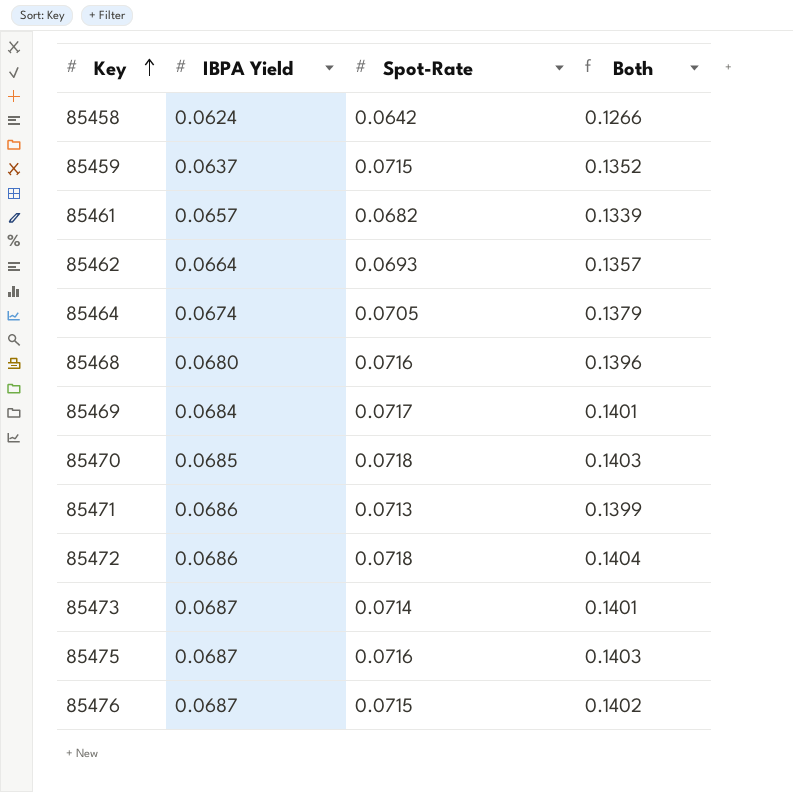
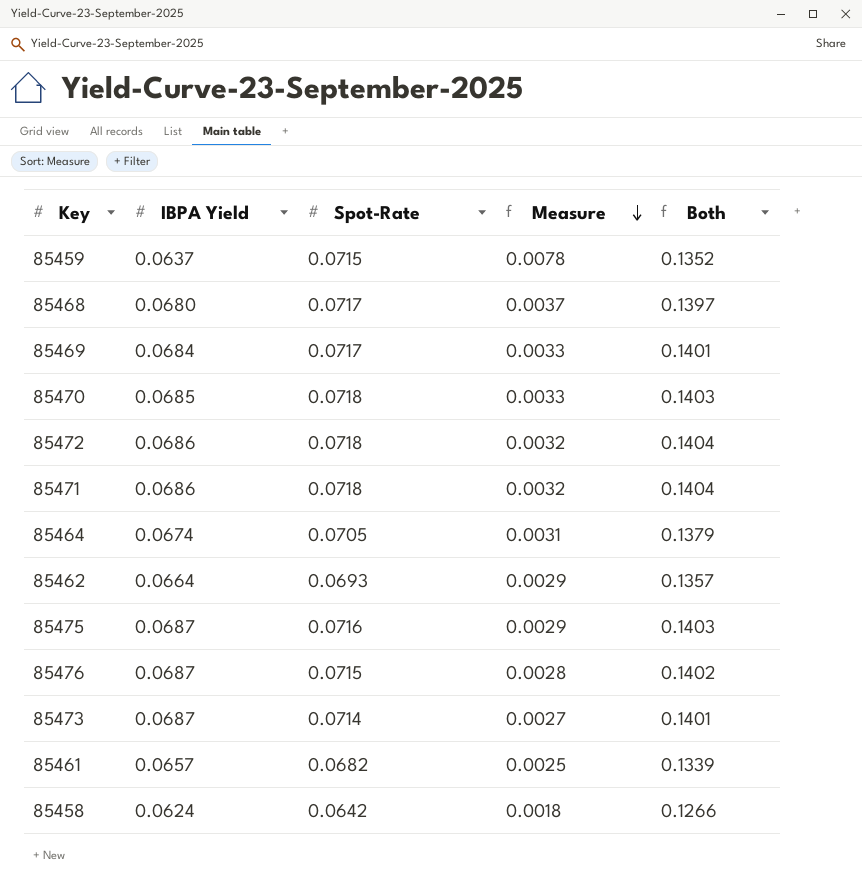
row order: Key ascending -> Measure descending
column Measure | formula: none -> [Spot-Rate] - [IBPA Yield]
85468 | Spot-Rate: 0.0716 -> 0.0717
85468 | Both: 0.1396 -> 0.1397
85471 | Spot-Rate: 0.0713 -> 0.0718
85471 | Both: 0.1399 -> 0.1404

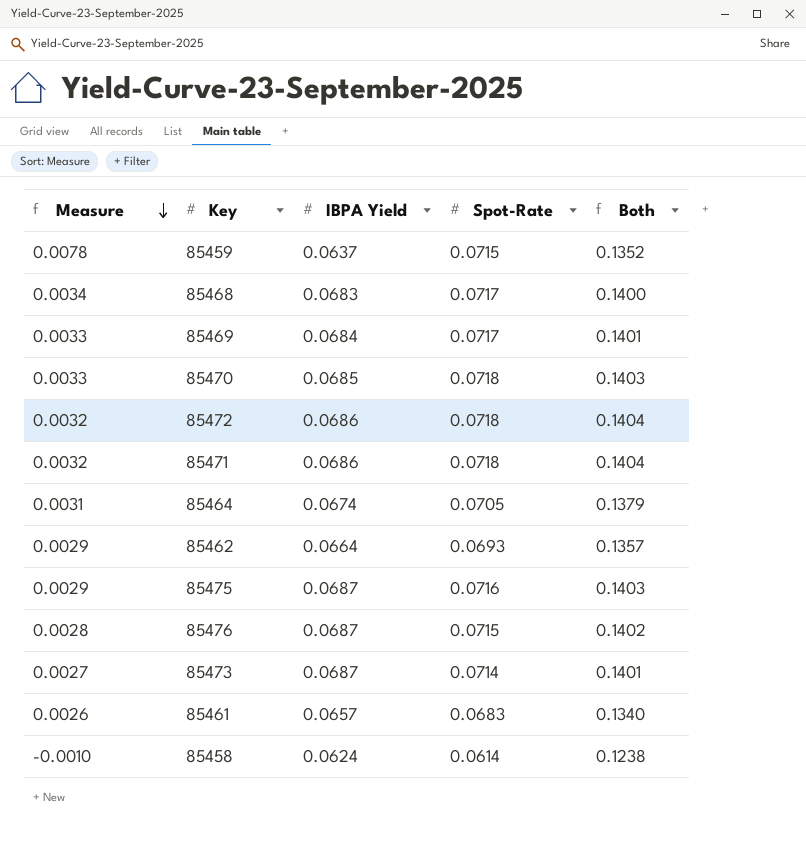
column Measure | position: 4 -> 1
85468 | Measure: 0.0037 -> 0.0034
85468 | IBPA Yield: 0.0680 -> 0.0683
85468 | Both: 0.1397 -> 0.1400
85461 | Measure: 0.0025 -> 0.0026
85461 | Spot-Rate: 0.0682 -> 0.0683
85461 | Both: 0.1339 -> 0.1340
85458 | Measure: 0.0018 -> -0.0010
85458 | Spot-Rate: 0.0642 -> 0.0614
85458 | Both: 0.1266 -> 0.1238

